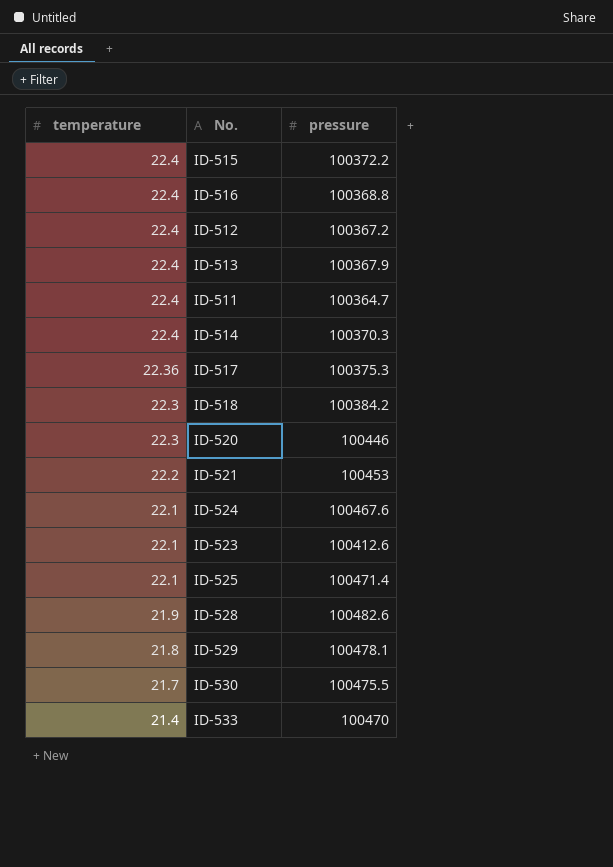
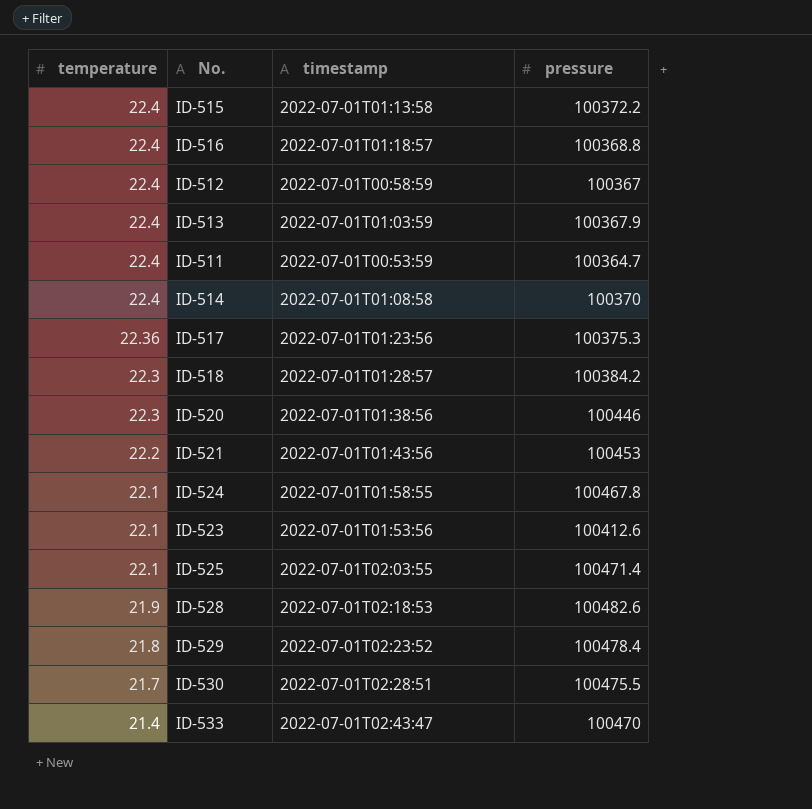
column timestamp | position: none -> 3
ID-512 | pressure: 100367.2 -> 100367
ID-514 | pressure: 100370.3 -> 100370
ID-524 | pressure: 100467.6 -> 100467.8
ID-529 | pressure: 100478.1 -> 100478.4

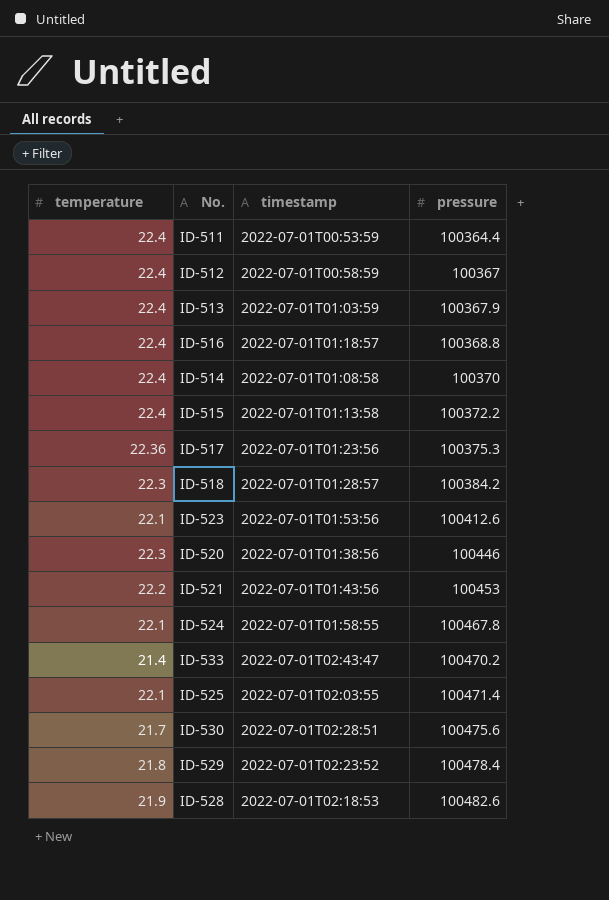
row order: temperature descending -> pressure ascending
ID-511 | pressure: 100364.7 -> 100364.4
ID-533 | pressure: 100470 -> 100470.2
ID-530 | pressure: 100475.5 -> 100475.6

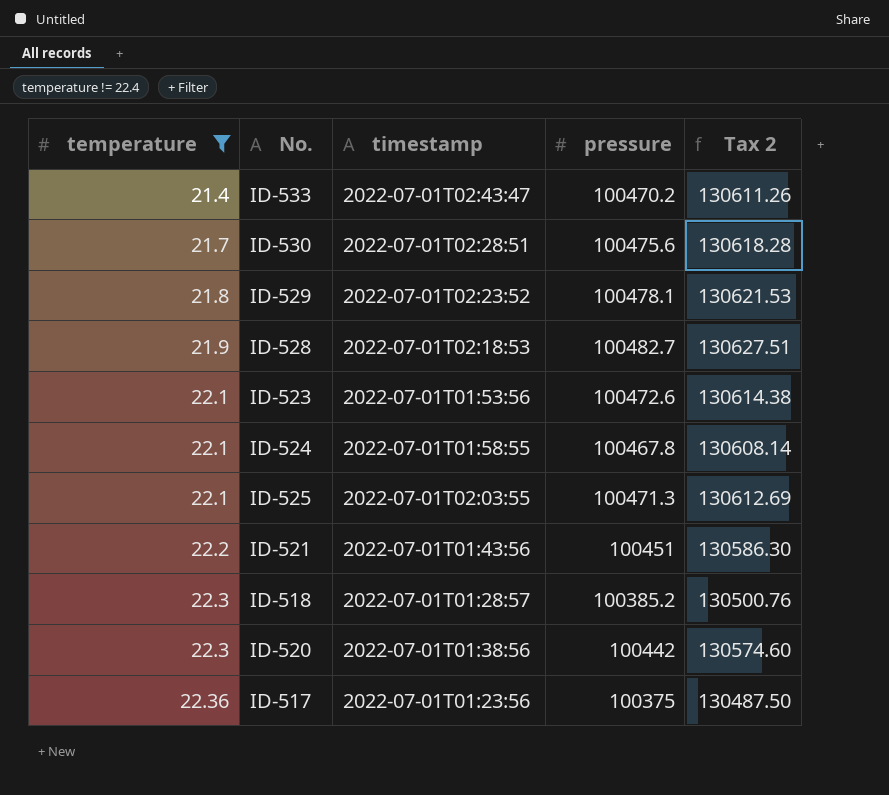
filter: none -> temperature != 22.4
row order: pressure ascending -> temperature ascending
column Tax 2 | formula: none -> [pressure] * 1.3
ID-529 | pressure: 100478.4 -> 100478.1
ID-528 | pressure: 100482.6 -> 100482.7
ID-523 | pressure: 100412.6 -> 100472.6
ID-525 | pressure: 100471.4 -> 100471.3
ID-521 | pressure: 100453 -> 100451
ID-518 | pressure: 100384.2 -> 100385.2
ID-520 | pressure: 100446 -> 100442
ID-517 | pressure: 100375.3 -> 100375

